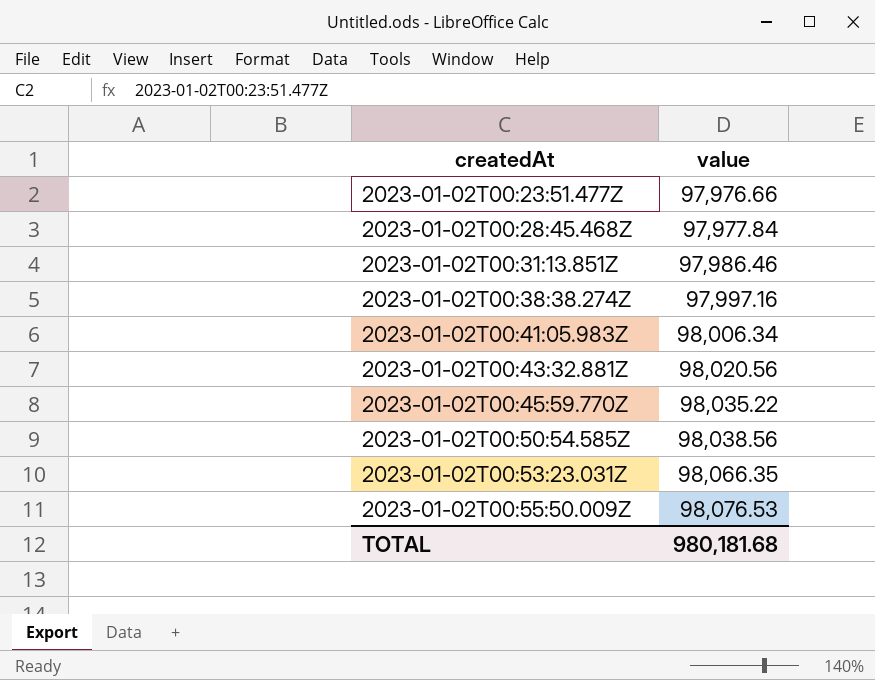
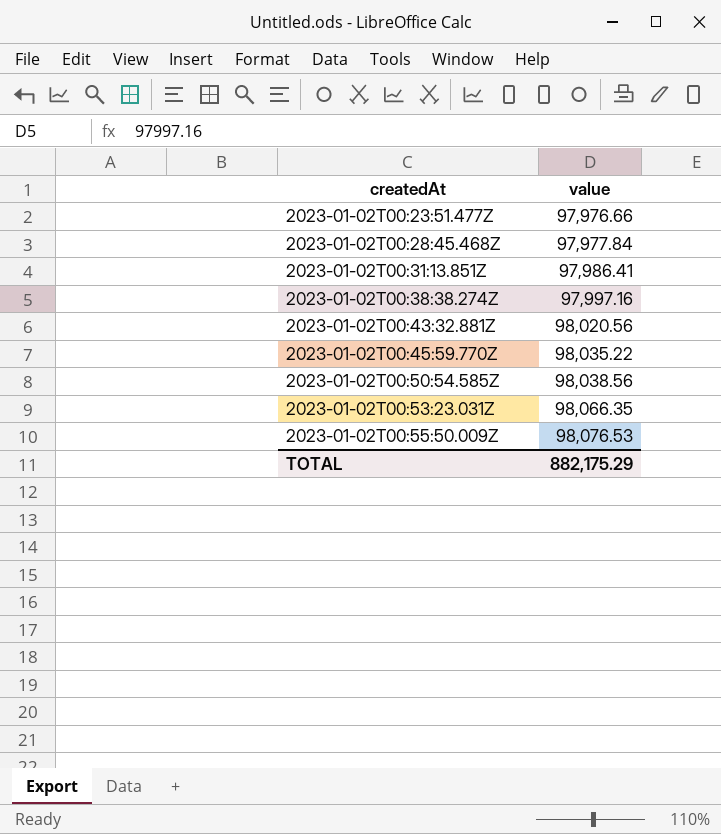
row 2023-01-02T00:41:05.983Z: 98,006.34 -> none
2023-01-02T00:31:13.851Z | value: 97,986.46 -> 97,986.41
TOTAL | value: 980,181.68 -> 882,175.29

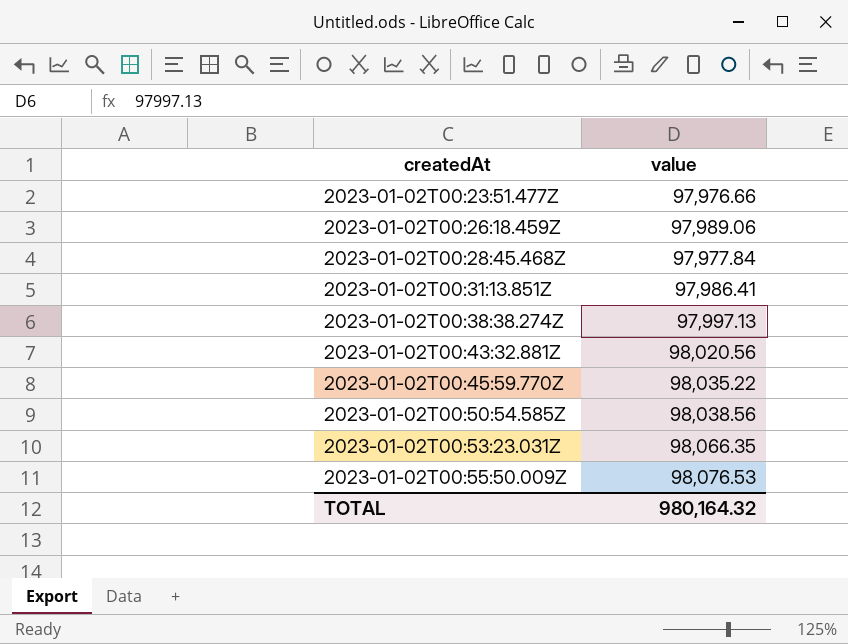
row 2023-01-02T00:26:18.459Z: none -> 97,989.06
2023-01-02T00:38:38.274Z | value: 97,997.16 -> 97,997.13
TOTAL | value: 882,175.29 -> 980,164.32

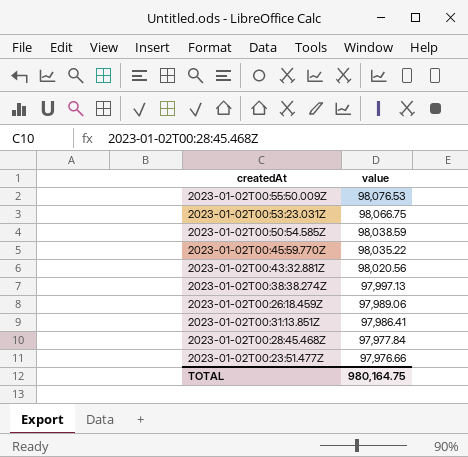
row order: createdAt ascending -> value descending
2023-01-02T00:53:23.031Z | value: 98,066.35 -> 98,066.75
2023-01-02T00:50:54.585Z | value: 98,038.56 -> 98,038.59
TOTAL | value: 980,164.32 -> 980,164.75

